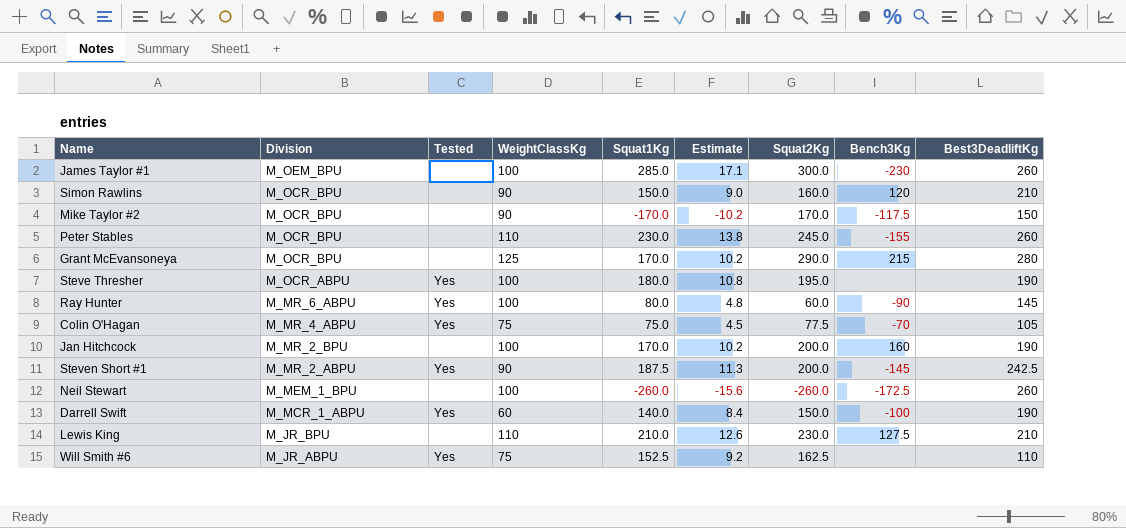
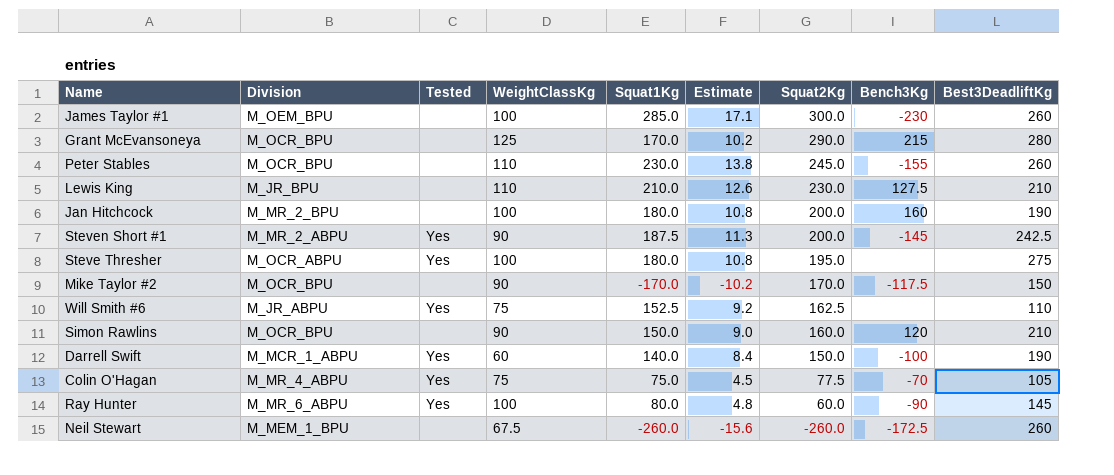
row order: Division descending -> Squat2Kg descending
Jan Hitchcock | Squat1Kg: 170.0 -> 180.0
Jan Hitchcock | Estimate: 10.2 -> 10.8
Steve Thresher | Best3DeadliftKg: 190 -> 275
Neil Stewart | WeightClassKg: 100 -> 67.5

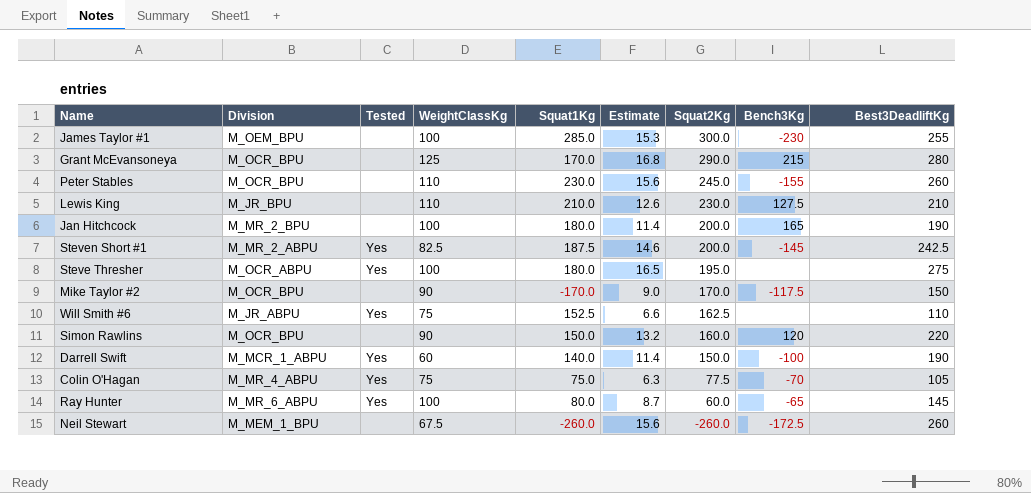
column Estimate | formula: [Squat1Kg] * 0.06 -> [Best3DeadliftKg] * 0.06
James Taylor #1 | Best3DeadliftKg: 260 -> 255
Jan Hitchcock | Bench3Kg: 160 -> 165
Steven Short #1 | WeightClassKg: 90 -> 82.5
Simon Rawlins | Best3DeadliftKg: 210 -> 220
Ray Hunter | Bench3Kg: -90 -> -65

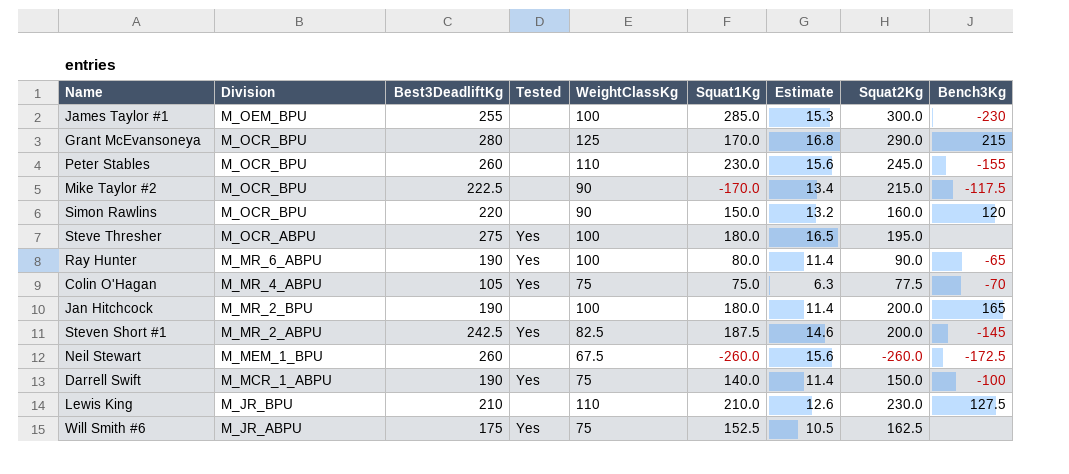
row order: Squat2Kg descending -> Division descending
column Best3DeadliftKg | position: 9 -> 3
Mike Taylor #2 | Best3DeadliftKg: 150 -> 222.5
Mike Taylor #2 | Estimate: 9.0 -> 13.4
Mike Taylor #2 | Squat2Kg: 170.0 -> 215.0
Ray Hunter | Best3DeadliftKg: 145 -> 190
Ray Hunter | Estimate: 8.7 -> 11.4
Ray Hunter | Squat2Kg: 60.0 -> 90.0
Darrell Swift | WeightClassKg: 60 -> 75
Will Smith #6 | Best3DeadliftKg: 110 -> 175
Will Smith #6 | Estimate: 6.6 -> 10.5

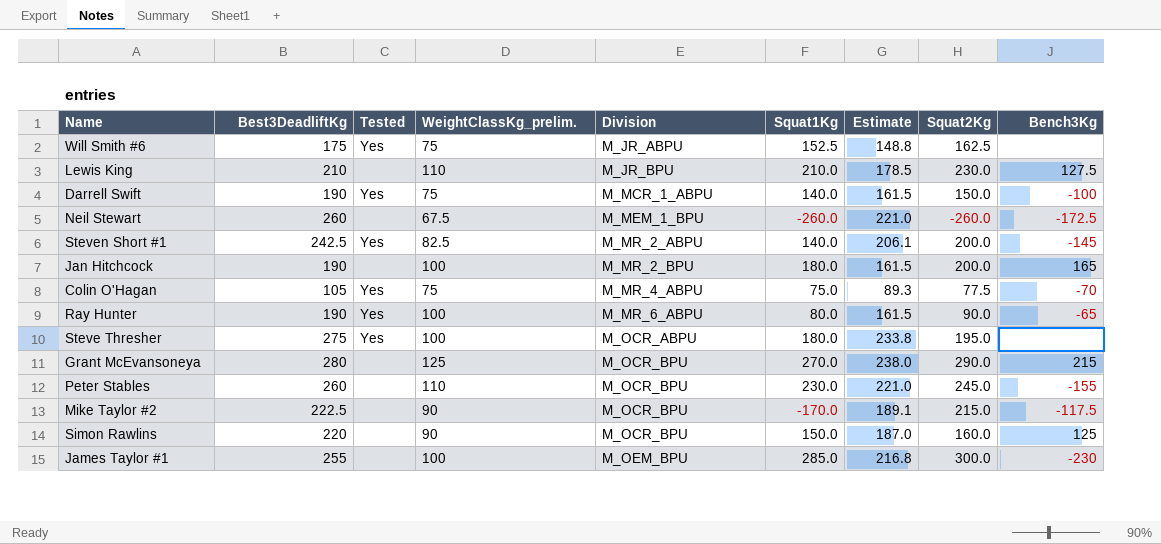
row order: Division descending -> Division ascending
column name: WeightClassKg -> WeightClassKg_prelim.
column Division | position: 2 -> 5
column Estimate | formula: [Best3DeadliftKg] * 0.06 -> [Best3DeadliftKg] * 0.85
Steven Short #1 | Squat1Kg: 187.5 -> 140.0
Grant McEvansoneya | Squat1Kg: 170.0 -> 270.0
Simon Rawlins | Bench3Kg: 120 -> 125

